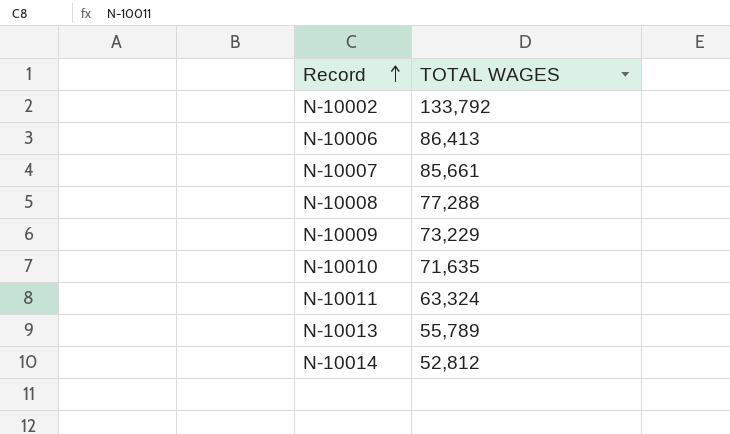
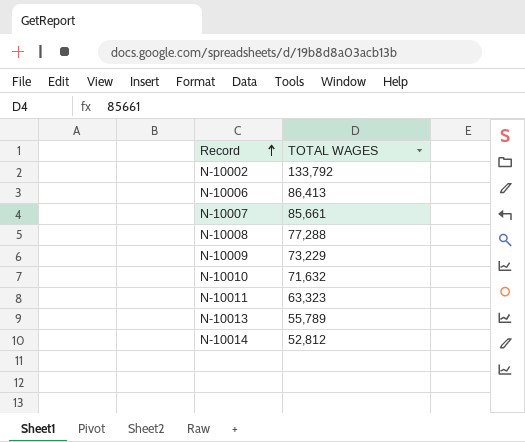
N-10010 | TOTAL WAGES: 71,635 -> 71,632
N-10011 | TOTAL WAGES: 63,324 -> 63,323

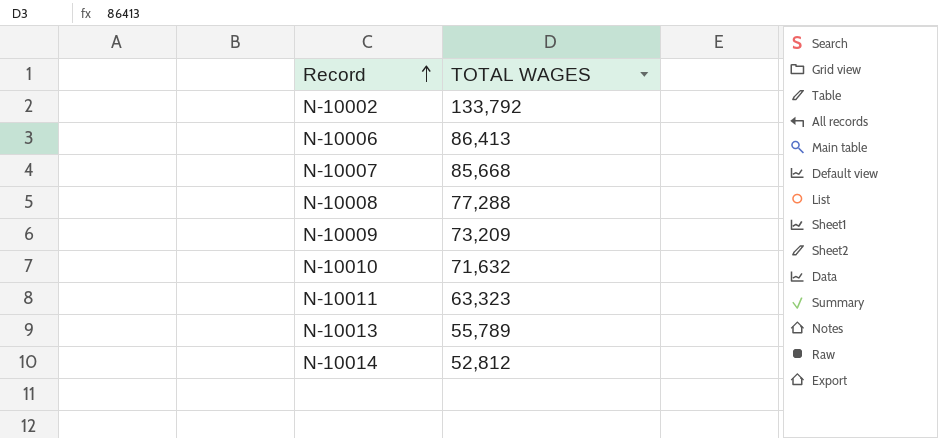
N-10007 | TOTAL WAGES: 85,661 -> 85,668
N-10009 | TOTAL WAGES: 73,229 -> 73,209

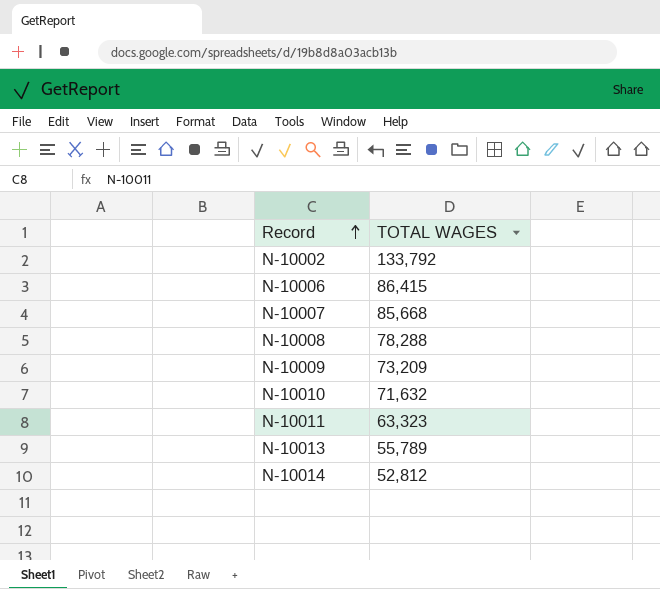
N-10006 | TOTAL WAGES: 86,413 -> 86,415
N-10008 | TOTAL WAGES: 77,288 -> 78,288

